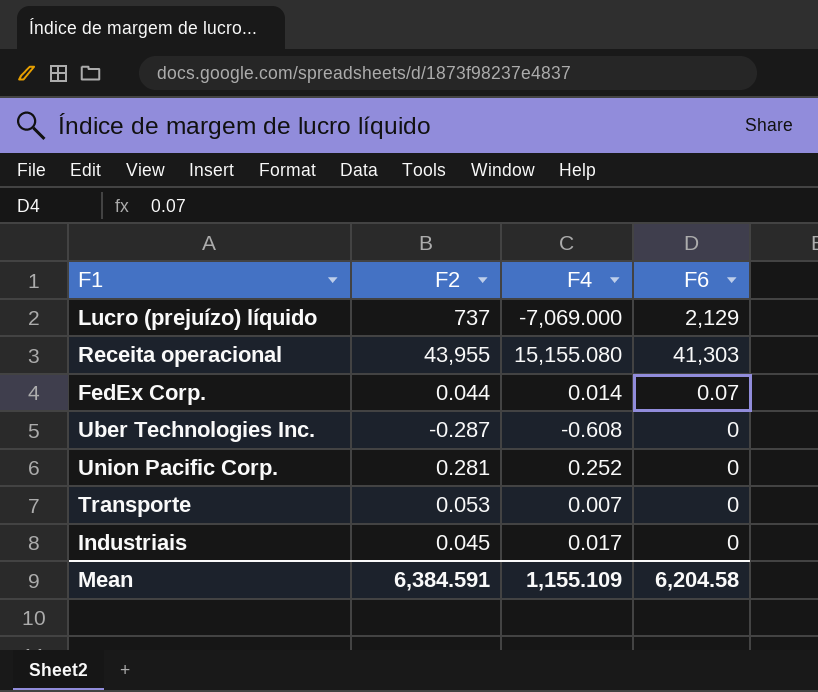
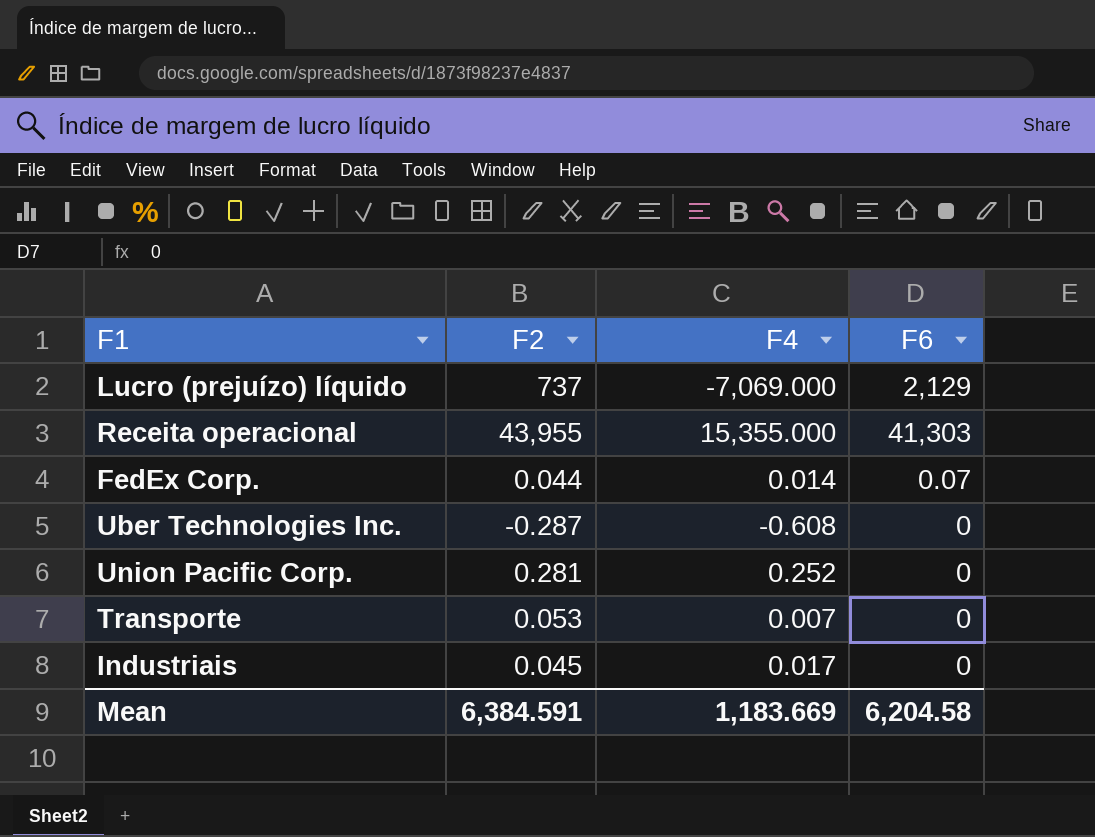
Receita operacional | F4: 15,155.080 -> 15,355.000
Mean | F4: 1,155.109 -> 1,183.669

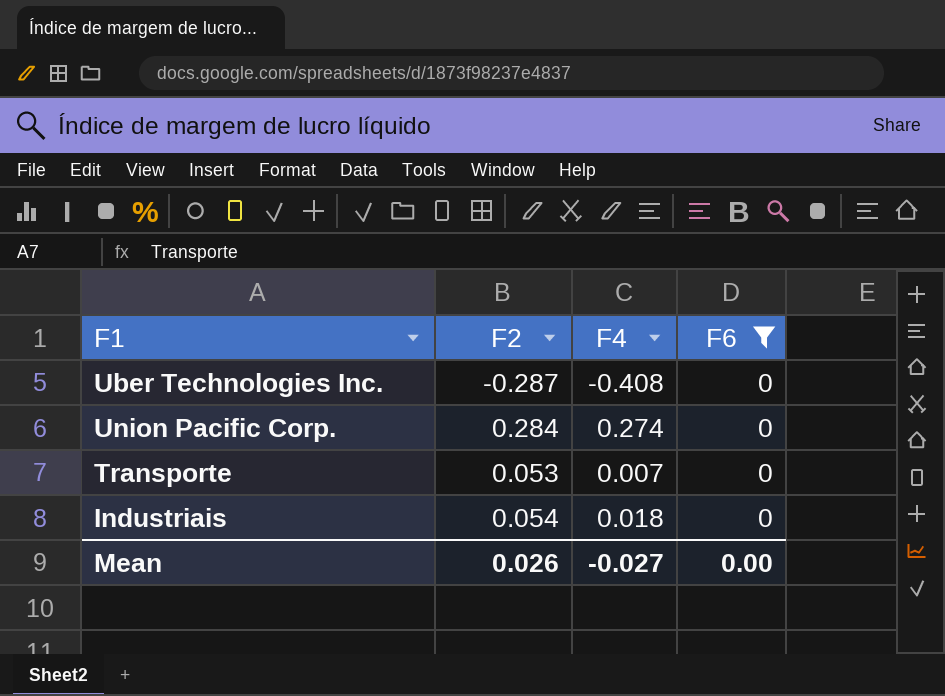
filter: none -> F6 = 0
Uber Technologies Inc. | F4: -0.608 -> -0.408
Union Pacific Corp. | F2: 0.281 -> 0.284
Union Pacific Corp. | F4: 0.252 -> 0.274
Industriais | F2: 0.045 -> 0.054
Industriais | F4: 0.017 -> 0.018
Mean | F2: 6,384.591 -> 0.026
Mean | F4: 1,183.669 -> -0.027
Mean | F6: 6,204.58 -> 0.00

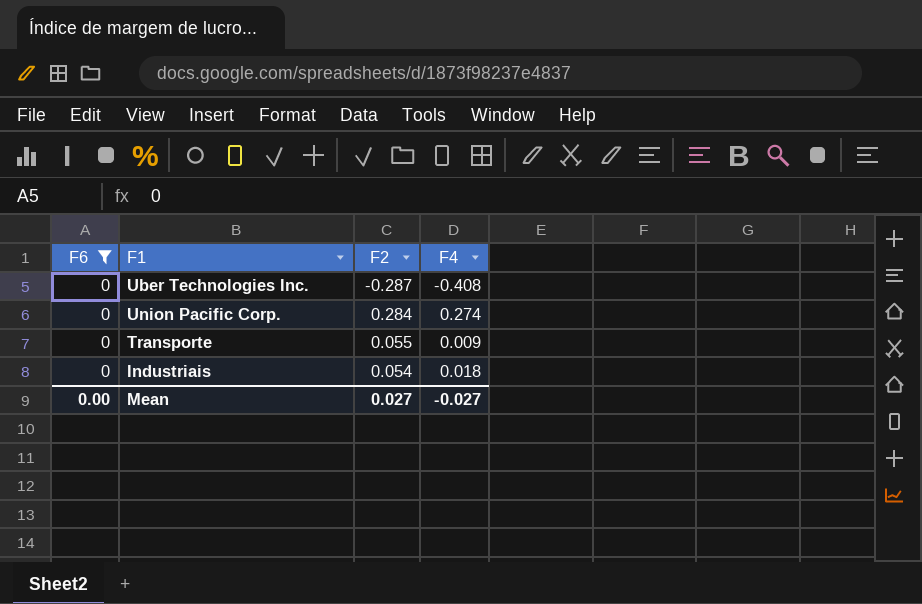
column F6 | position: 4 -> 1
Transporte | F2: 0.053 -> 0.055
Transporte | F4: 0.007 -> 0.009
Mean | F2: 0.026 -> 0.027

